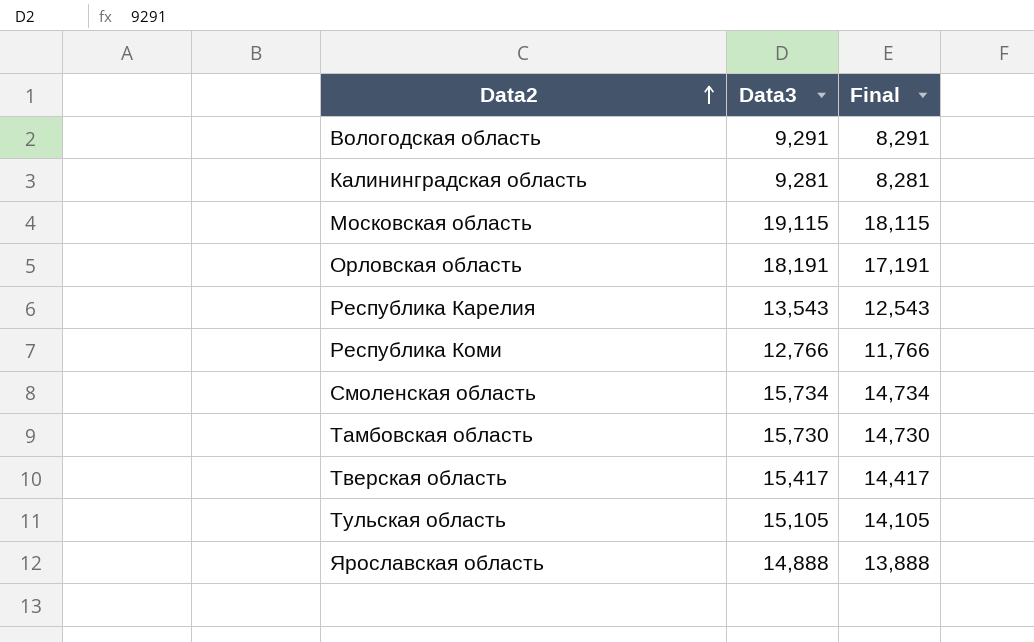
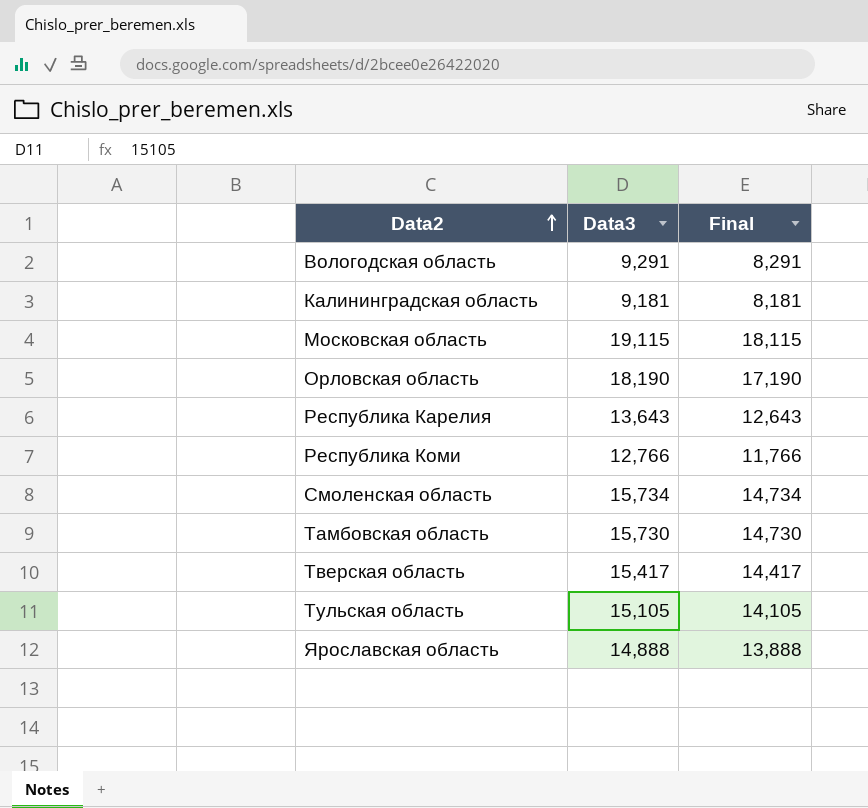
Калининградская область | Data3: 9,281 -> 9,181
Калининградская область | Final: 8,281 -> 8,181
Орловская область | Data3: 18,191 -> 18,190
Орловская область | Final: 17,191 -> 17,190
Республика Карелия | Data3: 13,543 -> 13,643
Республика Карелия | Final: 12,543 -> 12,643

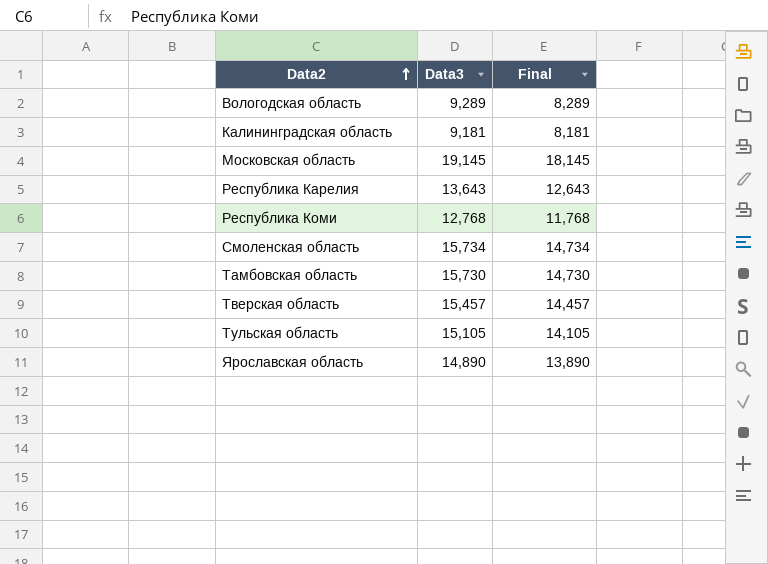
row Орловская область: 18,190 | 17,190 -> none
Вологодская область | Data3: 9,291 -> 9,289
Вологодская область | Final: 8,291 -> 8,289
Московская область | Data3: 19,115 -> 19,145
Московская область | Final: 18,115 -> 18,145
Республика Коми | Data3: 12,766 -> 12,768
Республика Коми | Final: 11,766 -> 11,768
Тверская область | Data3: 15,417 -> 15,457
Тверская область | Final: 14,417 -> 14,457
Ярославская область | Data3: 14,888 -> 14,890
Ярославская область | Final: 13,888 -> 13,890

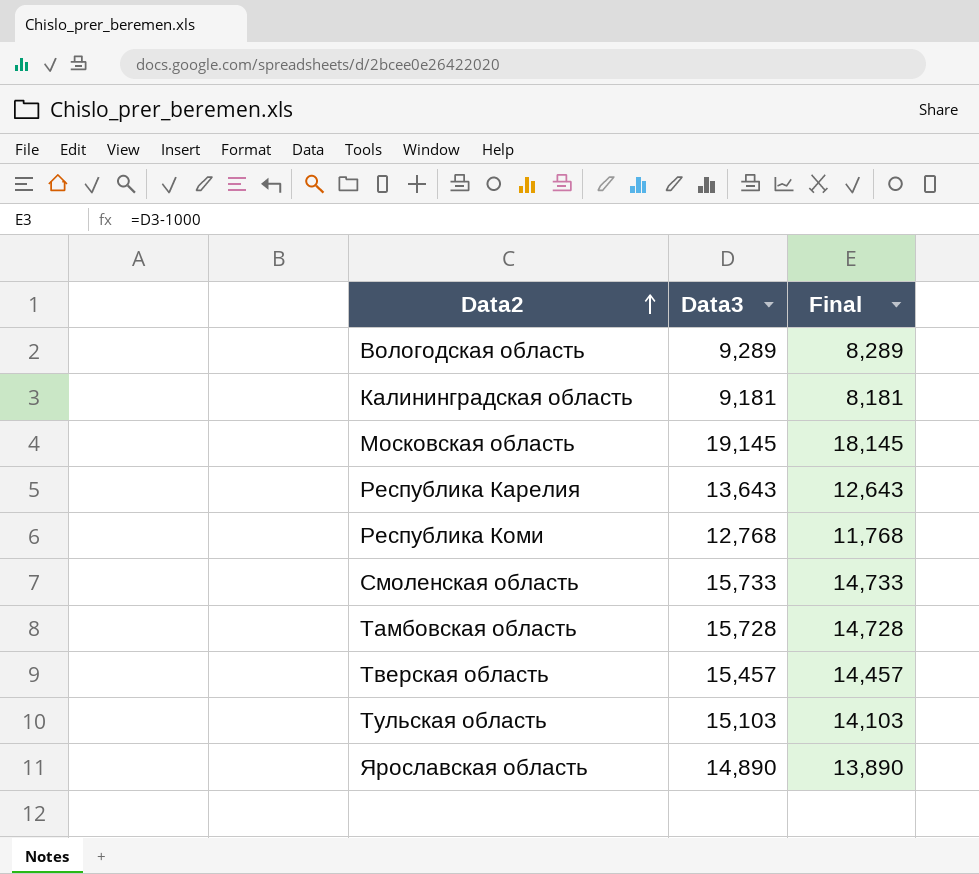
Смоленская область | Data3: 15,734 -> 15,733
Смоленская область | Final: 14,734 -> 14,733
Тамбовская область | Data3: 15,730 -> 15,728
Тамбовская область | Final: 14,730 -> 14,728
Тульская область | Data3: 15,105 -> 15,103
Тульская область | Final: 14,105 -> 14,103

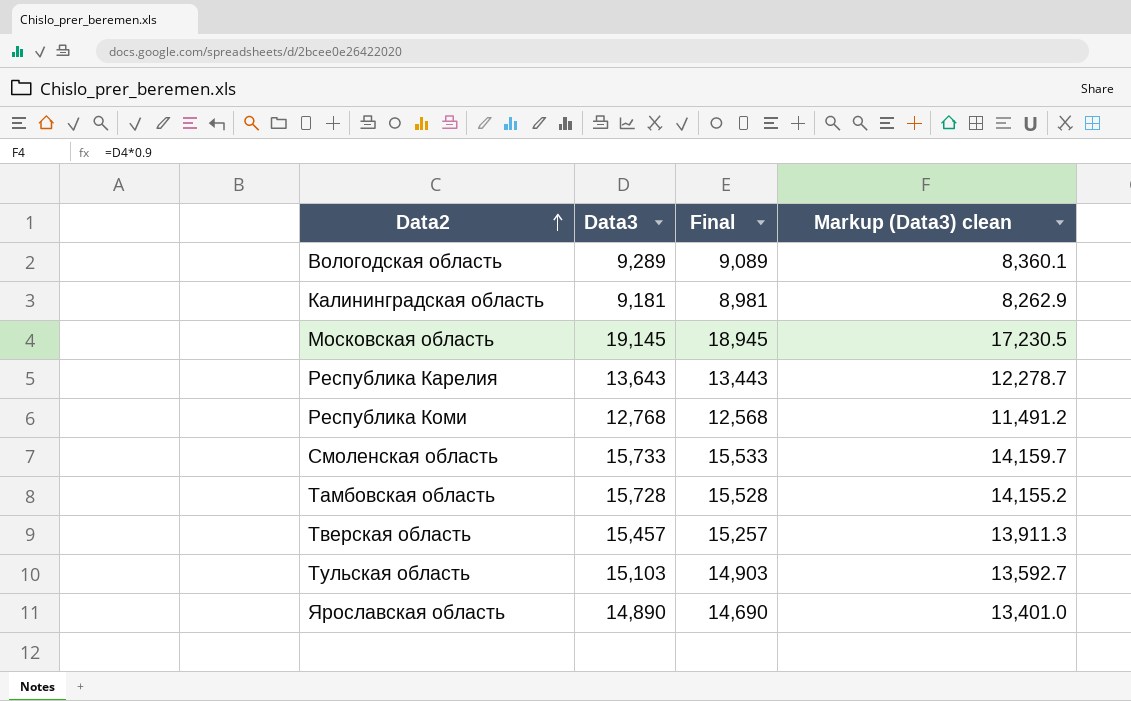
column Final | formula: [Data3] - 1000 -> [Data3] - 200
column Markup (Data3) clean | formula: none -> [Data3] * 0.9

